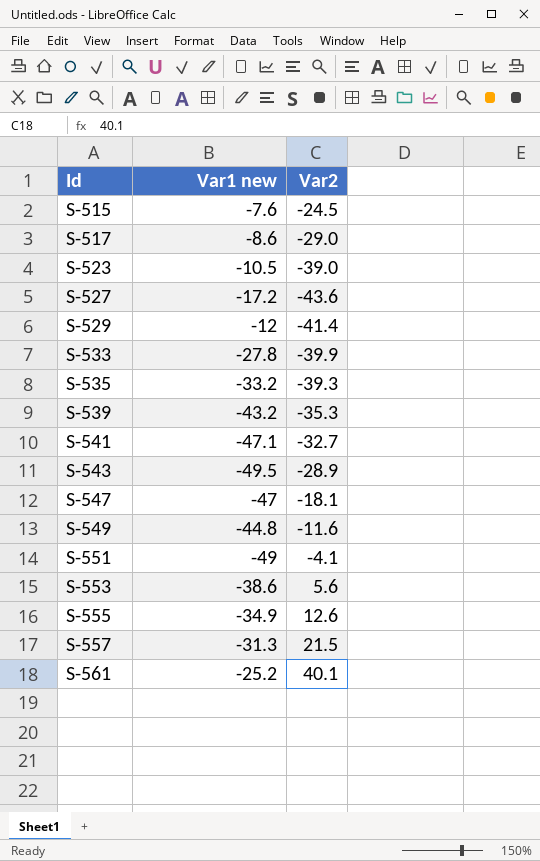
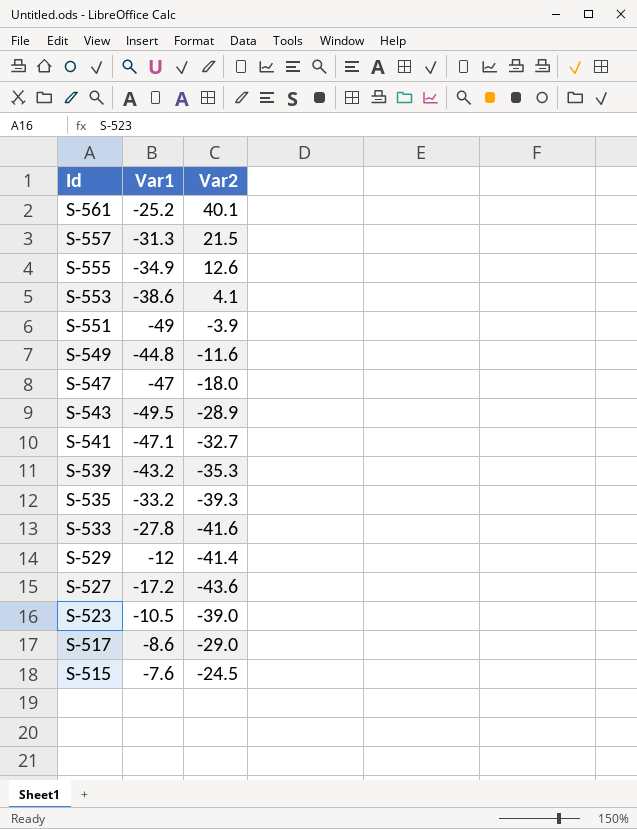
row order: Id ascending -> Id descending
column name: Var1 new -> Var1
S-553 | Var2: 5.6 -> 4.1
S-551 | Var2: -4.1 -> -3.9
S-547 | Var2: -18.1 -> -18.0
S-533 | Var2: -39.9 -> -41.6

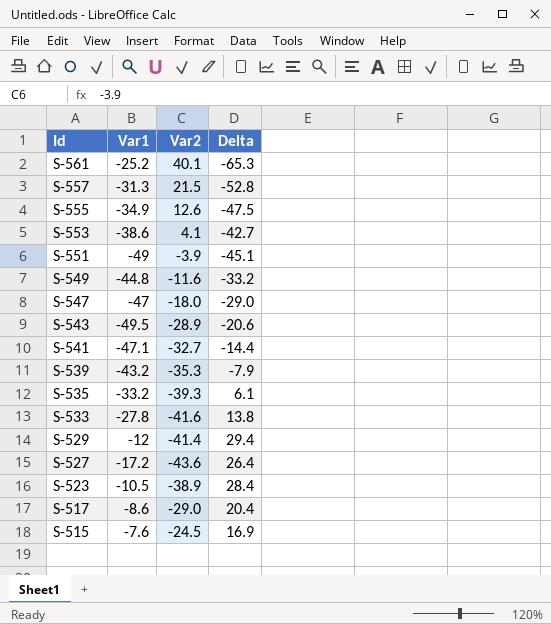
column Delta | formula: none -> [Var1] - [Var2]
S-523 | Var2: -39.0 -> -38.9

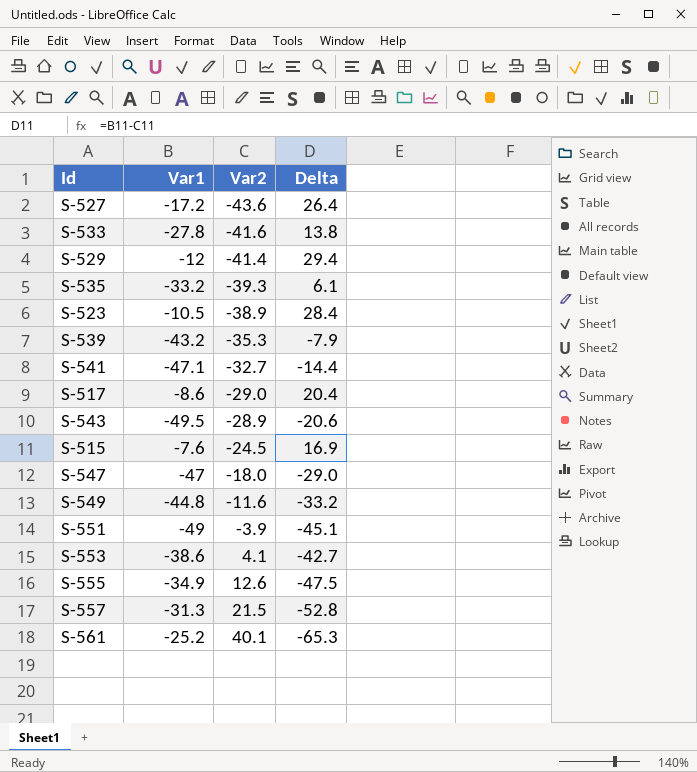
row order: Id descending -> Var2 ascending

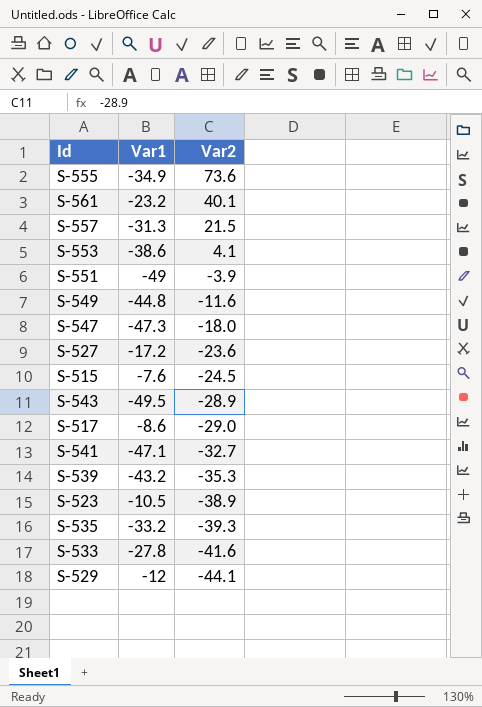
row order: Var2 ascending -> Var2 descending
column Delta | formula: [Var1] - [Var2] -> none
S-555 | Var2: 12.6 -> 73.6
S-561 | Var1: -25.2 -> -23.2
S-547 | Var1: -47 -> -47.3
S-527 | Var2: -43.6 -> -23.6
S-529 | Var2: -41.4 -> -44.1

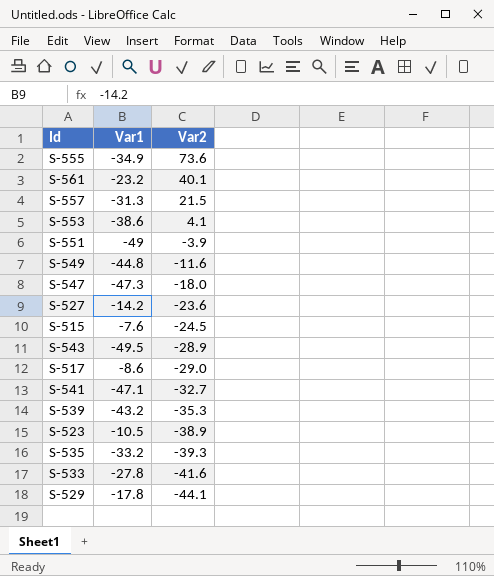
S-527 | Var1: -17.2 -> -14.2
S-529 | Var1: -12 -> -17.8

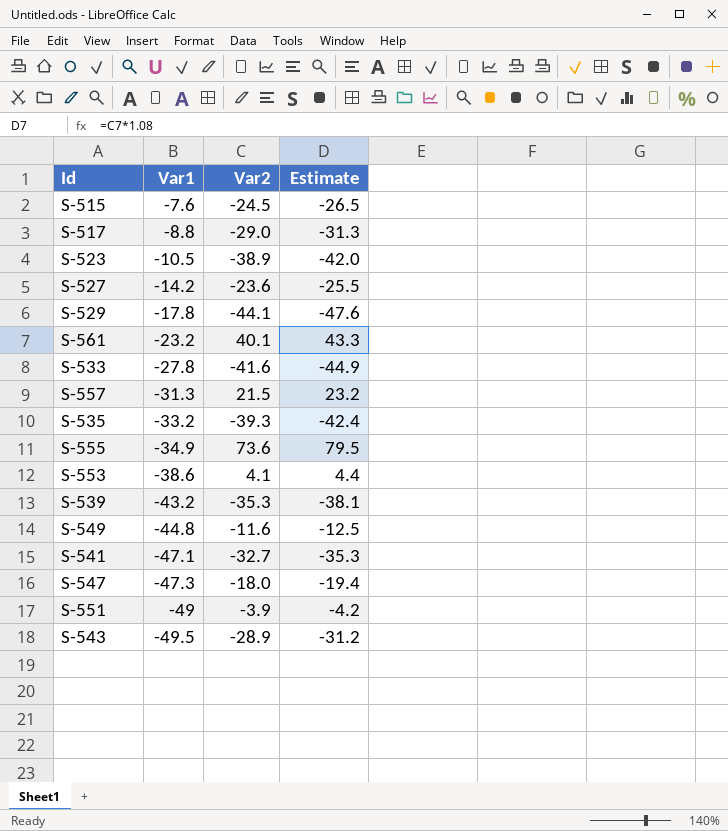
row order: Var2 descending -> Var1 descending
column Estimate | formula: none -> [Var2] * 1.08
S-517 | Var1: -8.6 -> -8.8

